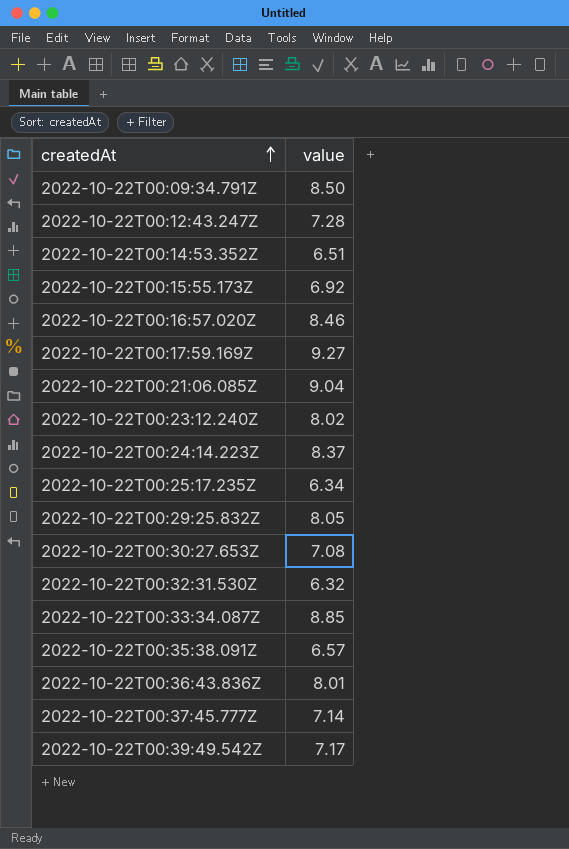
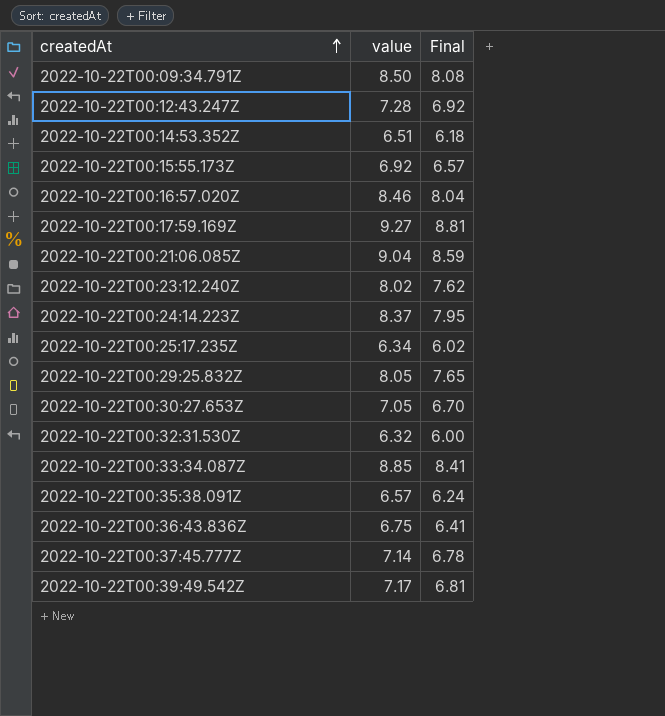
column Final | formula: none -> [value] * 0.95
2022-10-22T00:30:27.653Z | value: 7.08 -> 7.05
2022-10-22T00:36:43.836Z | value: 8.01 -> 6.75

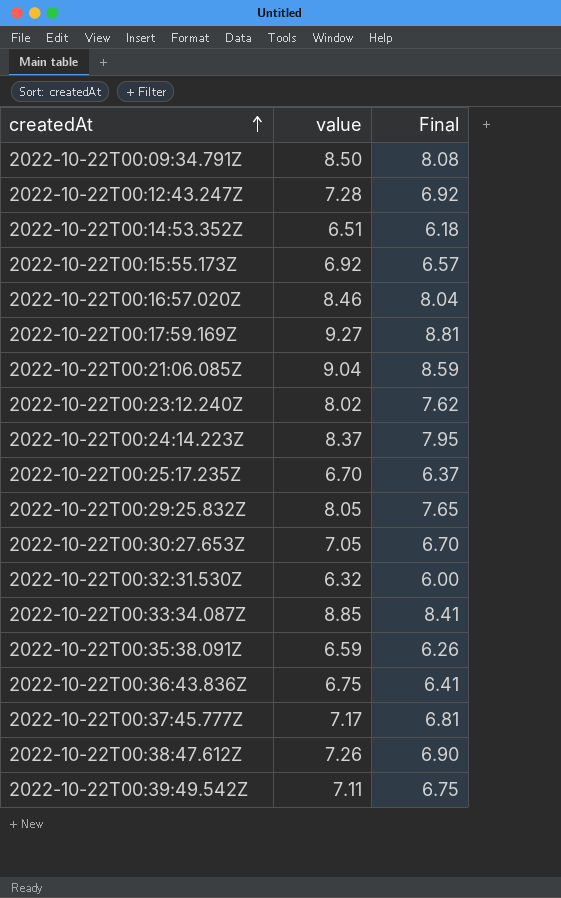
2022-10-22T00:25:17.235Z | value: 6.34 -> 6.70
2022-10-22T00:25:17.235Z | Final: 6.02 -> 6.37
2022-10-22T00:35:38.091Z | value: 6.57 -> 6.59
2022-10-22T00:35:38.091Z | Final: 6.24 -> 6.26
2022-10-22T00:37:45.777Z | value: 7.14 -> 7.17
2022-10-22T00:37:45.777Z | Final: 6.78 -> 6.81
row 2022-10-22T00:38:47.612Z: none -> 7.26 | 6.90
2022-10-22T00:39:49.542Z | value: 7.17 -> 7.11
2022-10-22T00:39:49.542Z | Final: 6.81 -> 6.75

